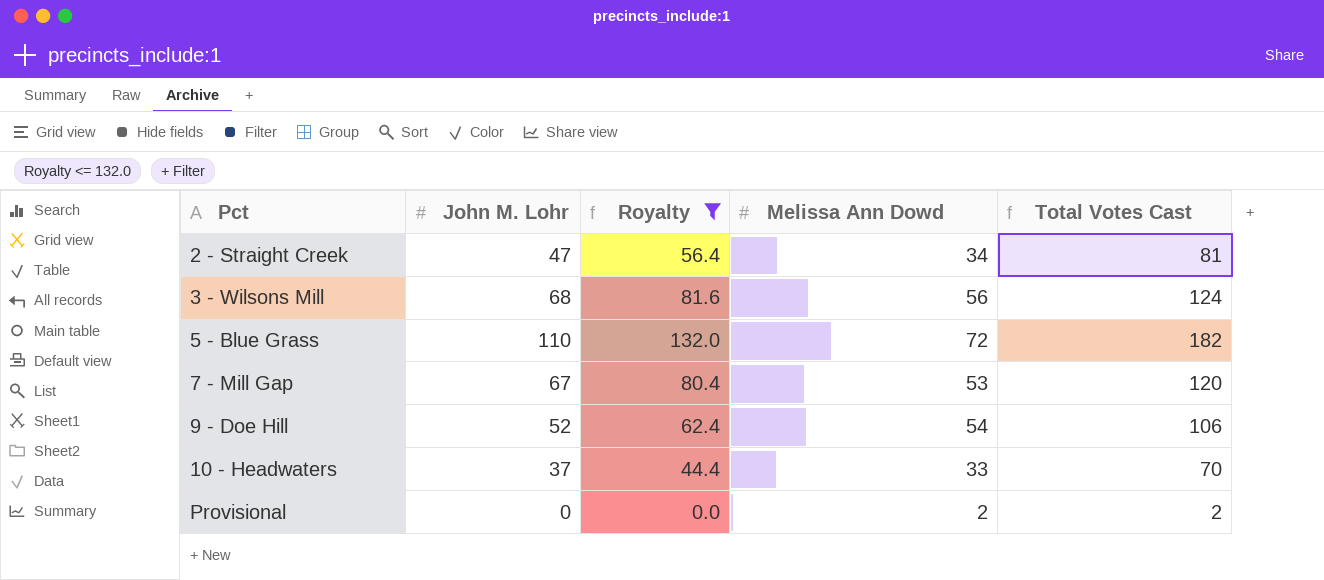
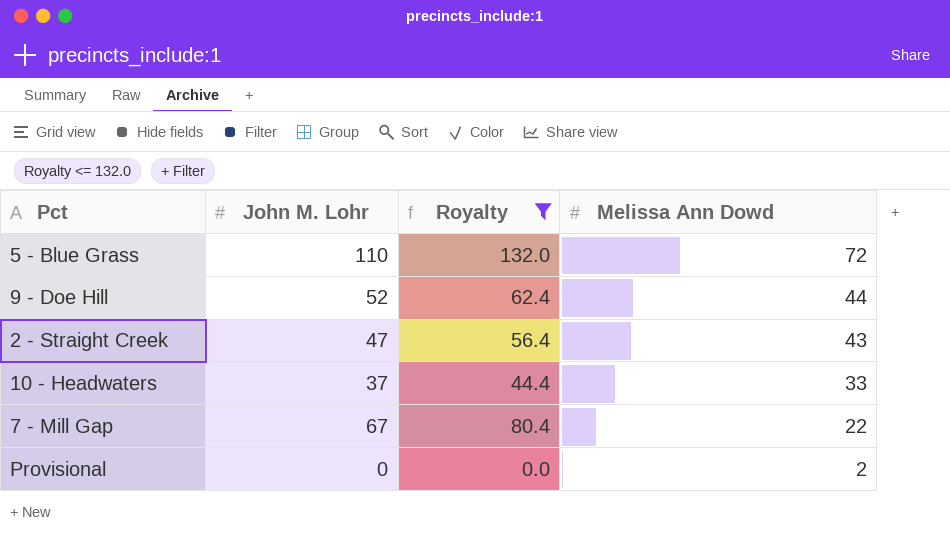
row order: Pct ascending -> Melissa Ann Dowd descending
column Total Votes Cast | formula: [John M. Lohr] + [Melissa Ann Dowd] -> none
row 3 - Wilsons Mill: 68 | 81.6 | 56 | 124 -> none
9 - Doe Hill | Melissa Ann Dowd: 54 -> 44
2 - Straight Creek | Melissa Ann Dowd: 34 -> 43
7 - Mill Gap | Melissa Ann Dowd: 53 -> 22

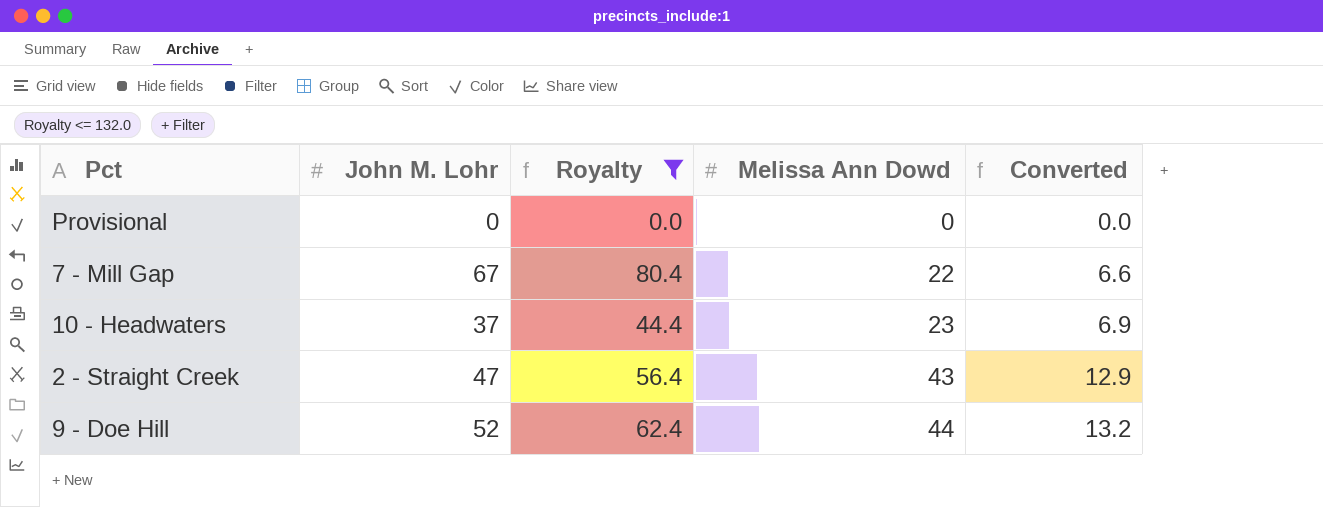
row order: Melissa Ann Dowd descending -> Melissa Ann Dowd ascending
column Converted | formula: none -> [Melissa Ann Dowd] * 0.3
row 5 - Blue Grass: 110 | 132.0 | 72 -> none
Provisional | Melissa Ann Dowd: 2 -> 0
10 - Headwaters | Melissa Ann Dowd: 33 -> 23

